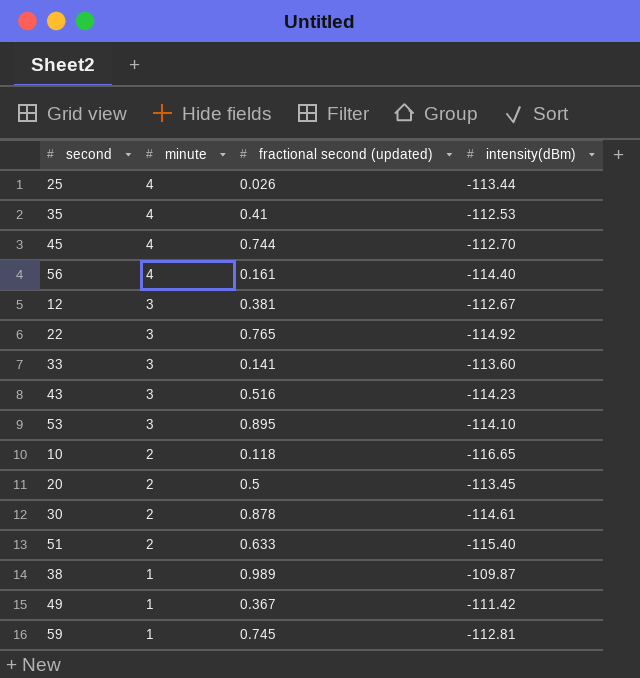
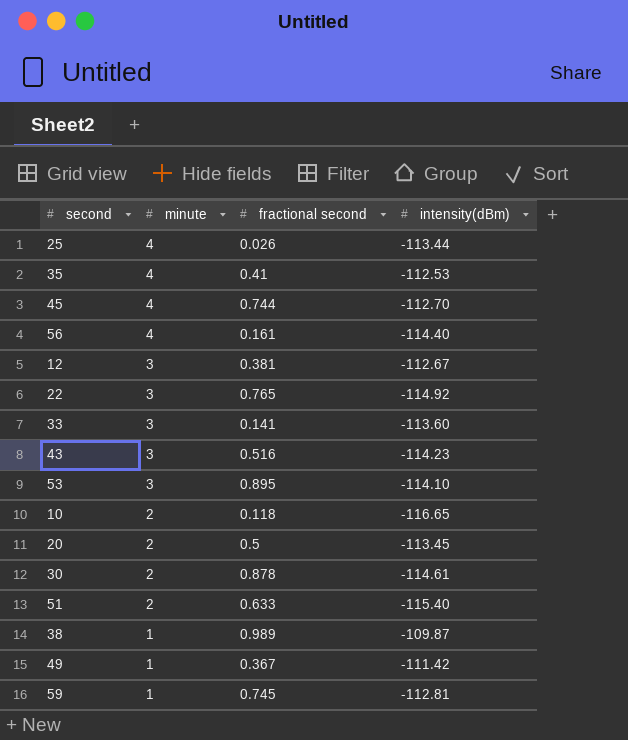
column name: fractional second (updated) -> fractional second

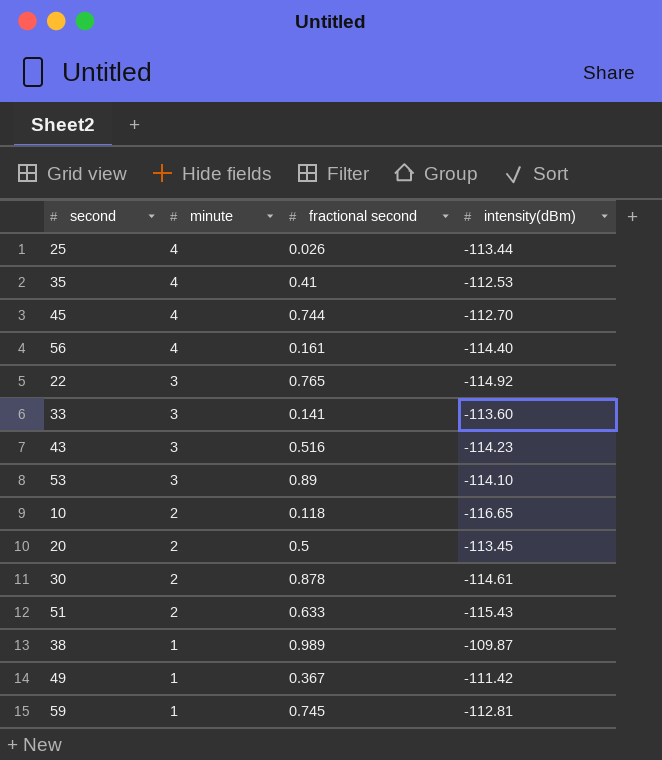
row 12: 3 | 0.381 | -112.67 -> none
53 | fractional second: 0.895 -> 0.89
51 | intensity(dBm): -115.40 -> -115.43

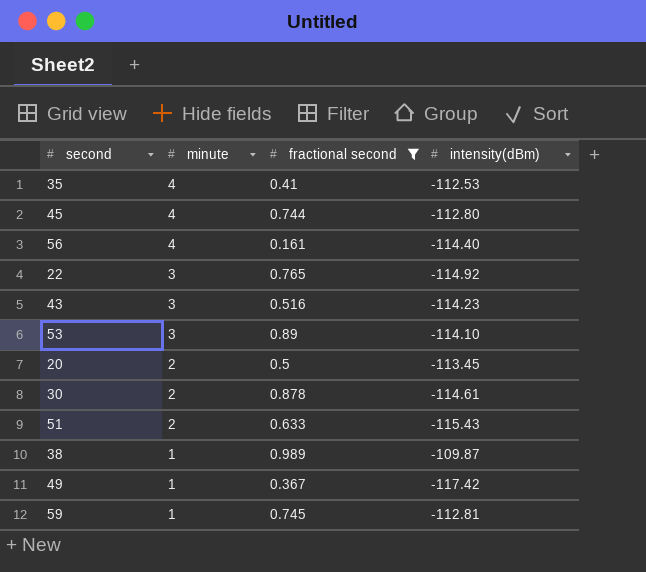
filter: none -> fractional second >= 0.161
45 | intensity(dBm): -112.70 -> -112.80
49 | intensity(dBm): -111.42 -> -117.42

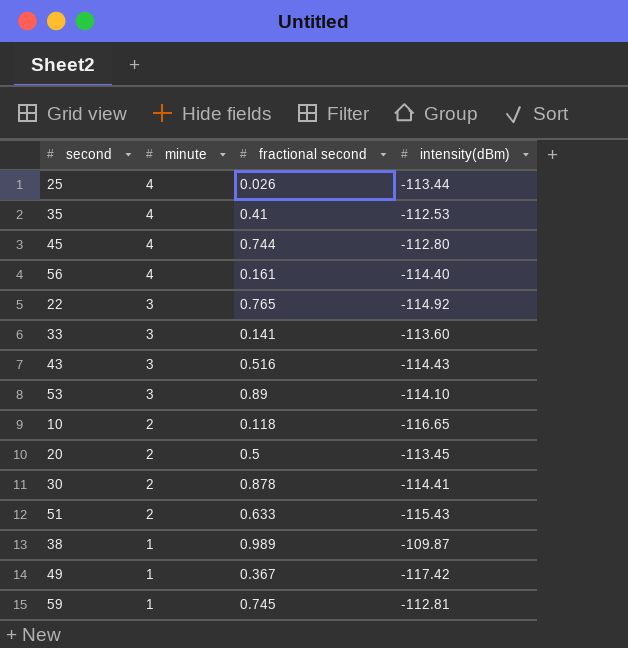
filter: fractional second >= 0.161 -> none
43 | intensity(dBm): -114.23 -> -114.43
30 | intensity(dBm): -114.61 -> -114.41

